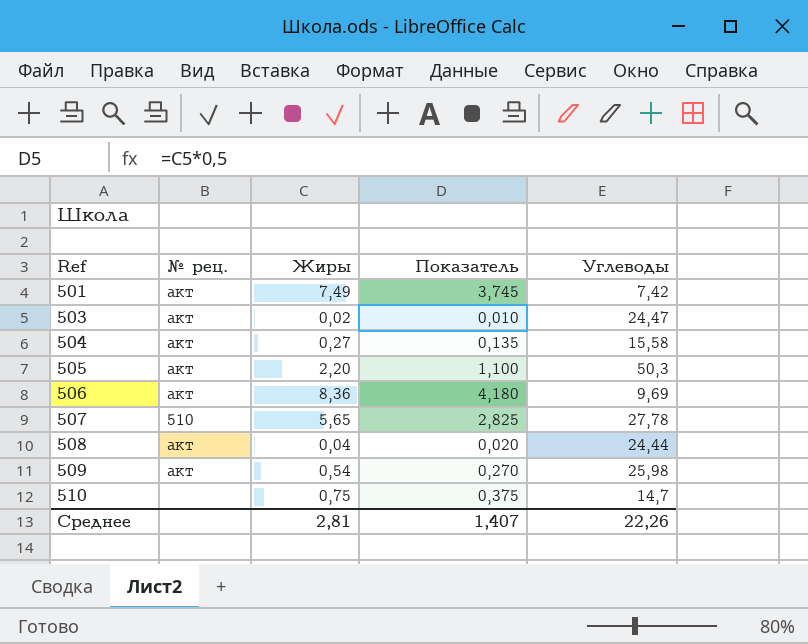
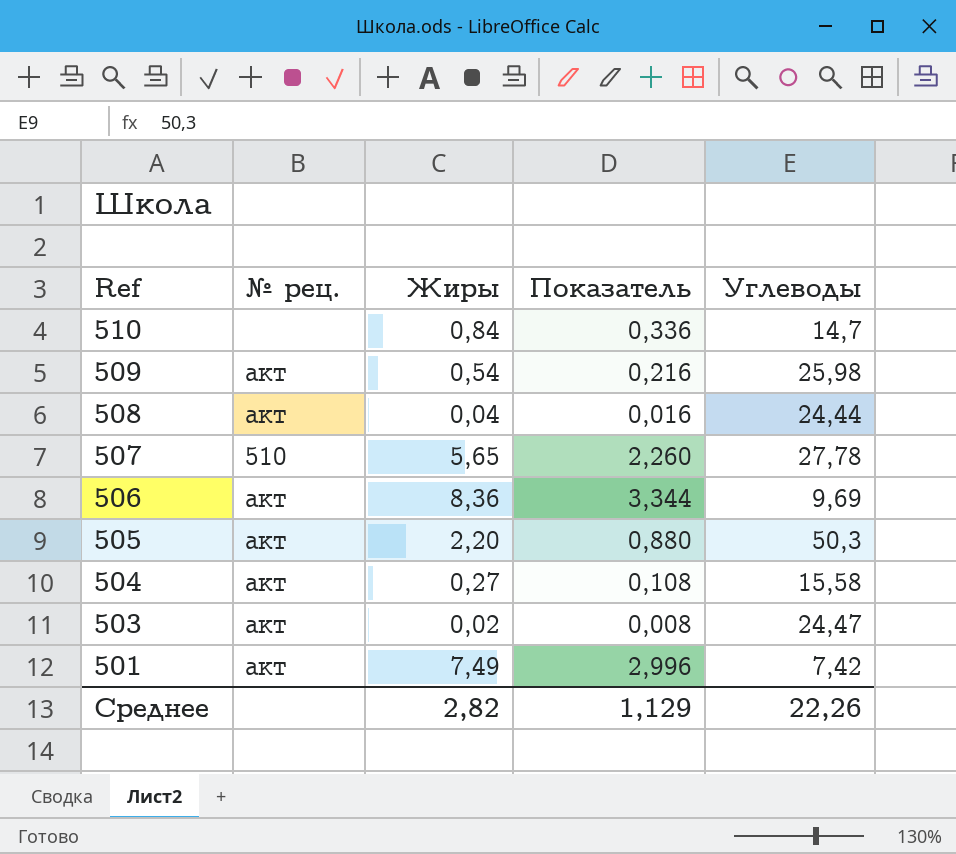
row order: Ref ascending -> Ref descending
column Показатель | formula: [Жиры] * 0,5 -> [Жиры] * 0,4
510 | Жиры: 0,75 -> 0,84
Среднее | Жиры: 2,81 -> 2,82
Среднее | Показатель: 1,407 -> 1,129

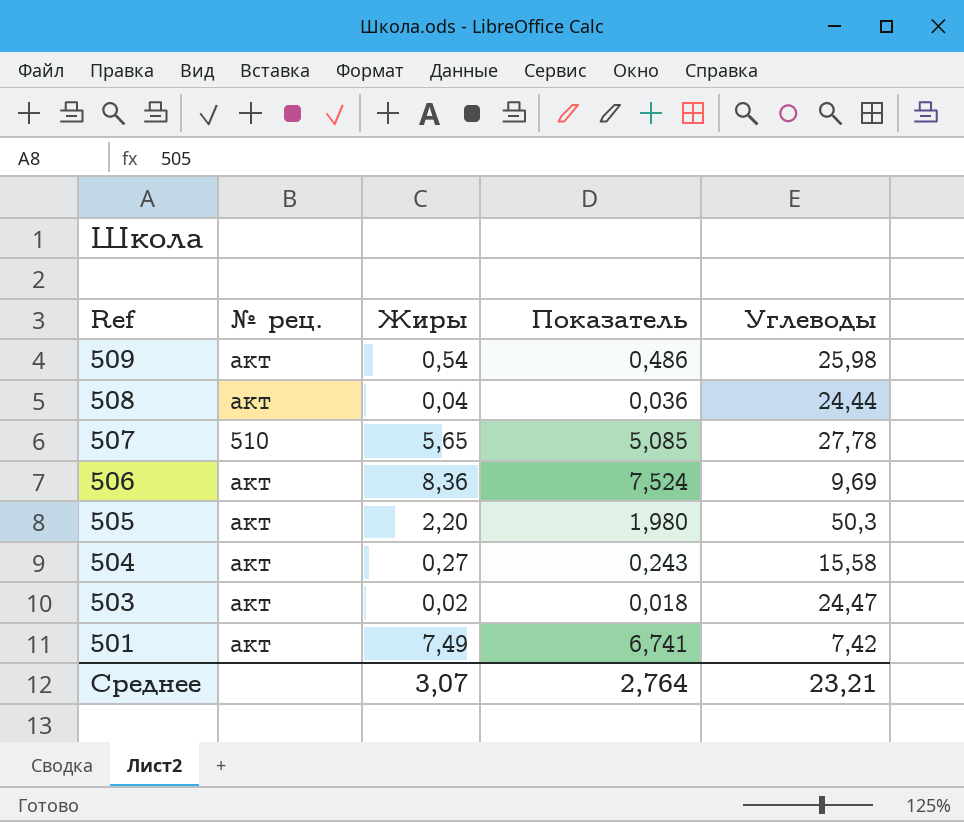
column Показатель | formula: [Жиры] * 0,4 -> [Жиры] * 0,9
row 510: none | 0,84 | 0,336 | 14,7 -> none
Среднее | Жиры: 2,82 -> 3,07
Среднее | Показатель: 1,129 -> 2,764
Среднее | Углеводы: 22,26 -> 23,21

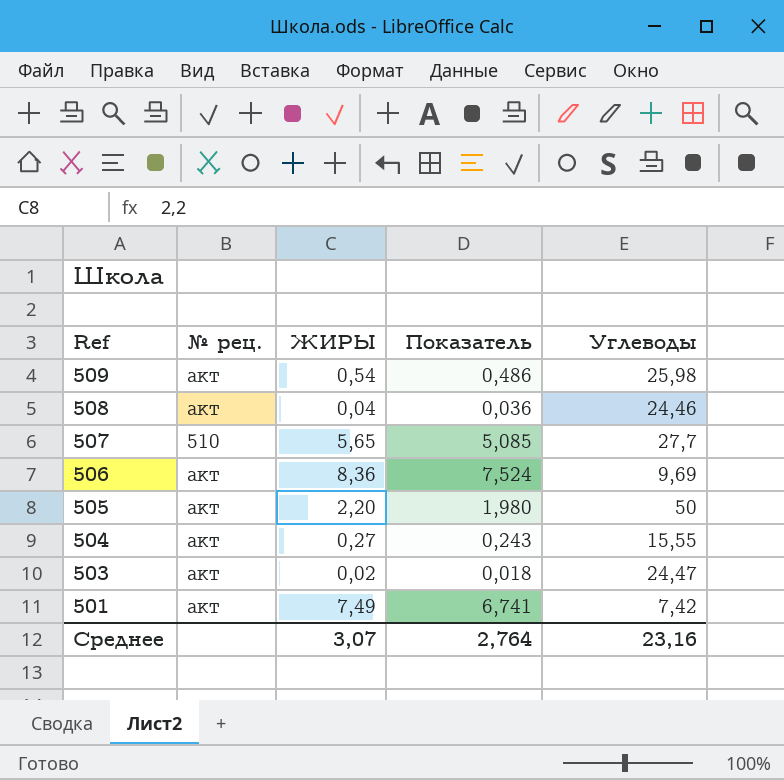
column name: Жиры -> ЖИРЫ
508 | Углеводы: 24,44 -> 24,46
507 | Углеводы: 27,78 -> 27,7
505 | Углеводы: 50,3 -> 50
504 | Углеводы: 15,58 -> 15,55
Среднее | Углеводы: 23,21 -> 23,16

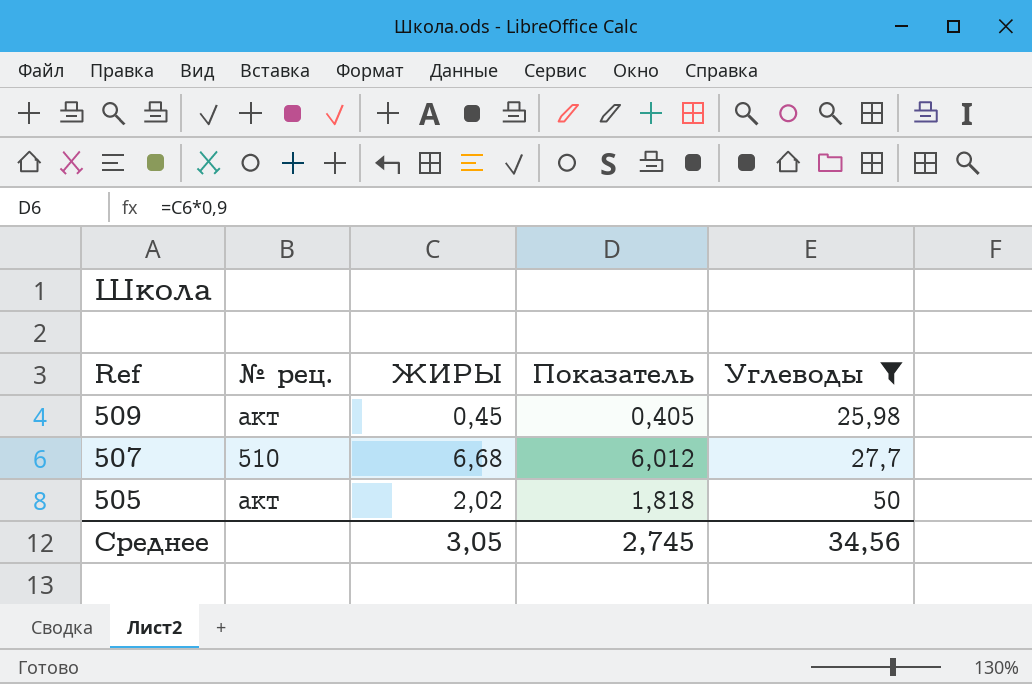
filter: none -> Углеводы >= 25,98
509 | ЖИРЫ: 0,54 -> 0,45
509 | Показатель: 0,486 -> 0,405
507 | ЖИРЫ: 5,65 -> 6,68
507 | Показатель: 5,085 -> 6,012
505 | ЖИРЫ: 2,20 -> 2,02
505 | Показатель: 1,980 -> 1,818
Среднее | ЖИРЫ: 3,07 -> 3,05
Среднее | Показатель: 2,764 -> 2,745
Среднее | Углеводы: 23,16 -> 34,56

